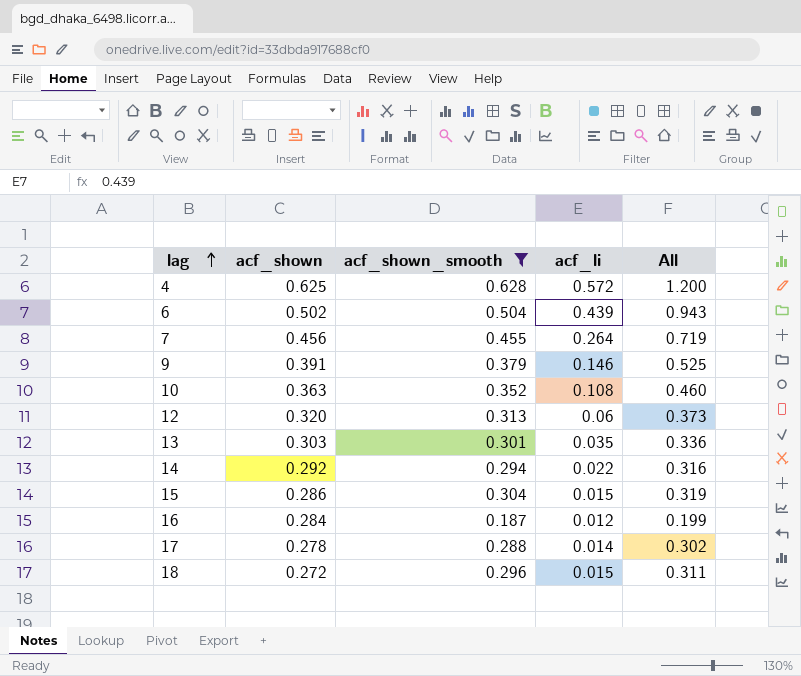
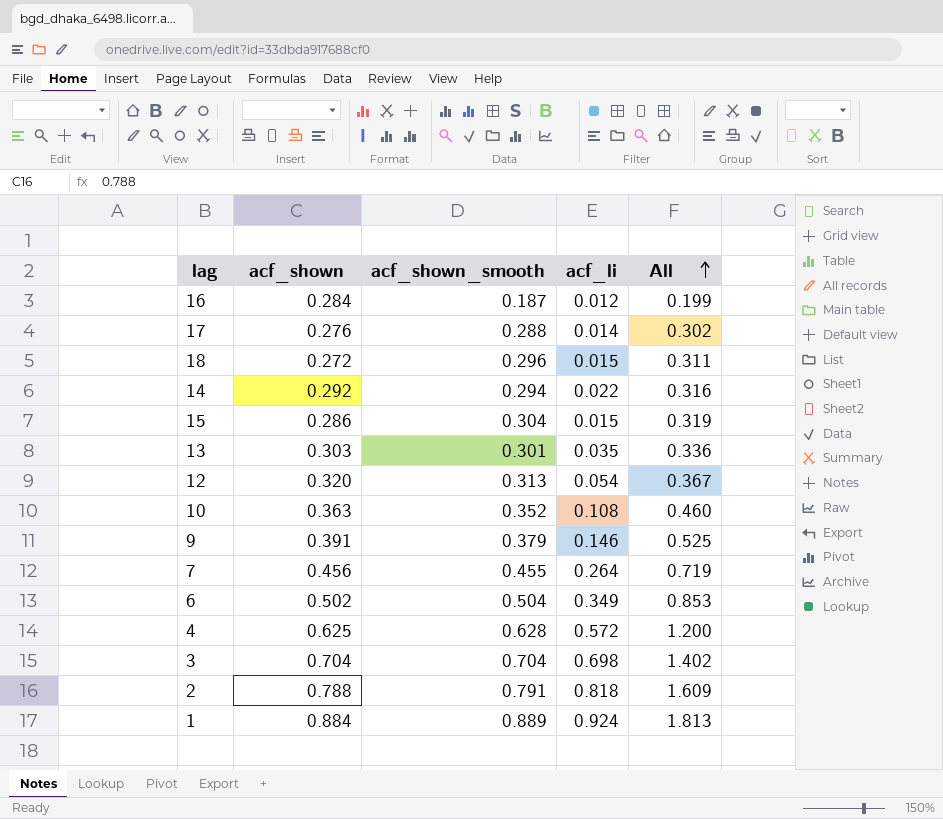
filter: acf_shown_smooth <= 0.628 -> none
row order: lag ascending -> All ascending
17 | acf_shown: 0.278 -> 0.276
12 | acf_li: 0.06 -> 0.054
12 | All: 0.373 -> 0.367
6 | acf_li: 0.439 -> 0.349
6 | All: 0.943 -> 0.853

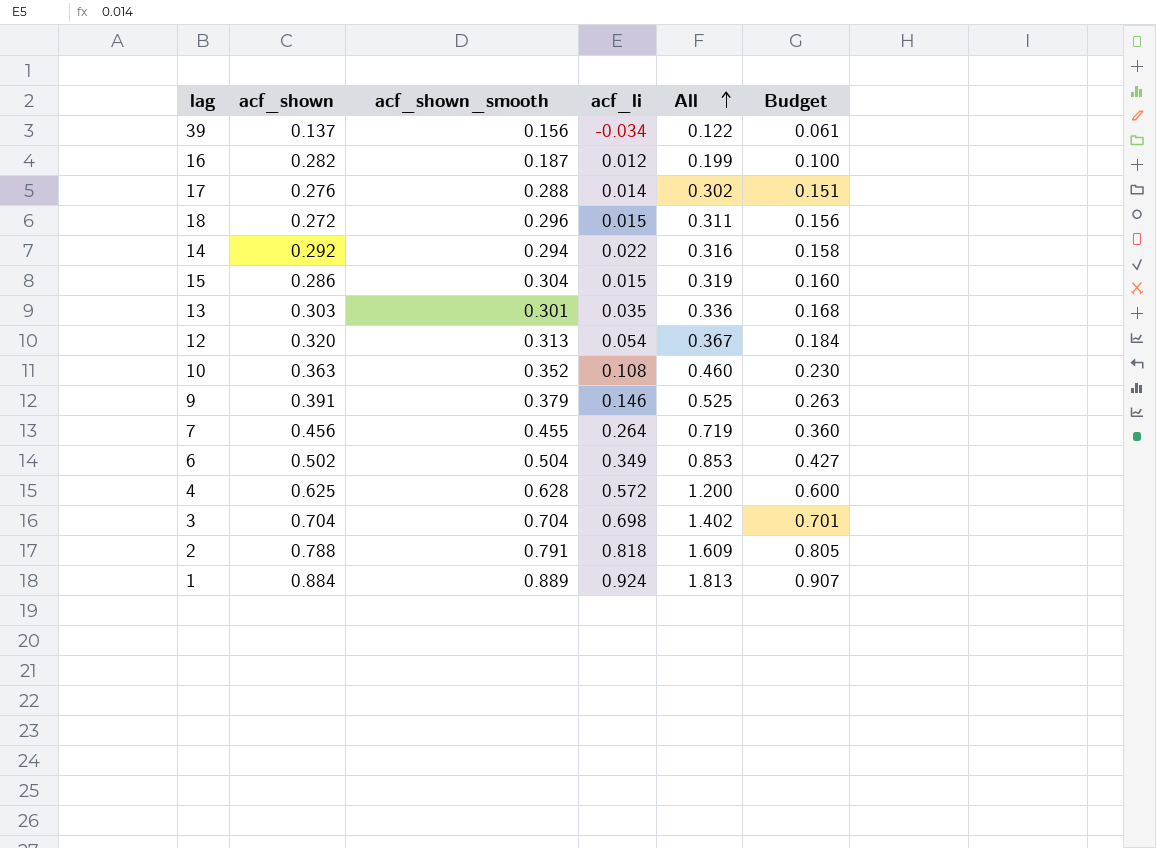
column Budget | formula: none -> [All] * 0.5
row 39: none -> 0.137 | 0.156 | -0.034 | 0.122 | 0.061
16 | acf_shown: 0.284 -> 0.282

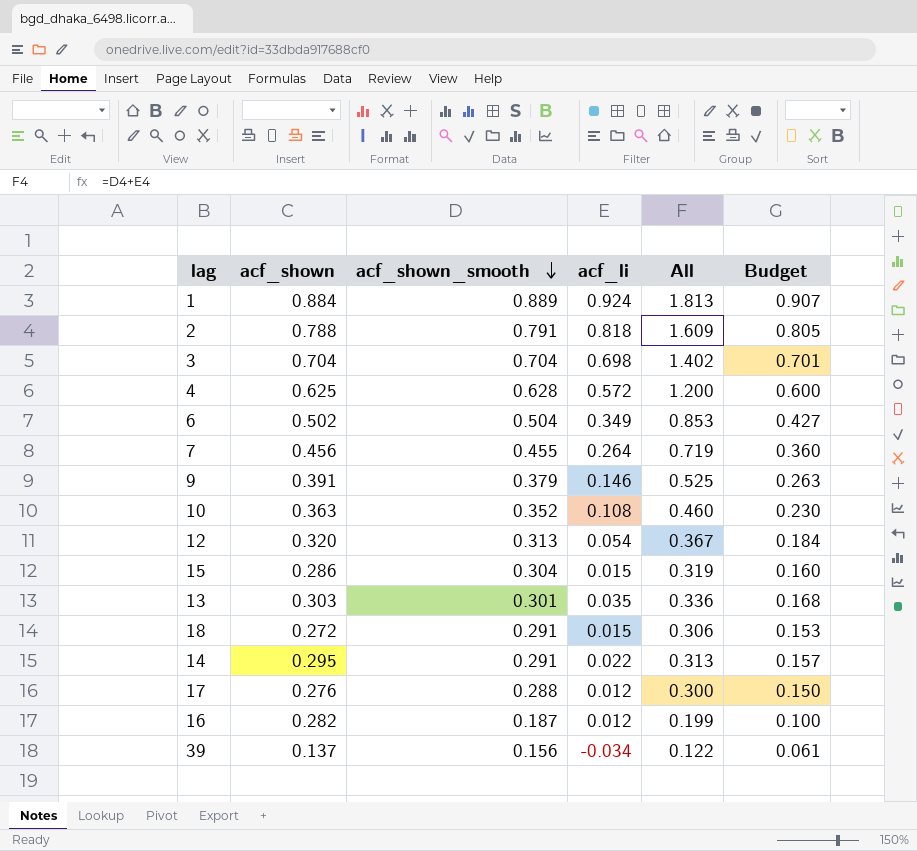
row order: All ascending -> acf_shown_smooth descending
18 | acf_shown_smooth: 0.296 -> 0.291
18 | All: 0.311 -> 0.306
18 | Budget: 0.156 -> 0.153
14 | acf_shown: 0.292 -> 0.295
14 | acf_shown_smooth: 0.294 -> 0.291
14 | All: 0.316 -> 0.313
14 | Budget: 0.158 -> 0.157
17 | acf_li: 0.014 -> 0.012
17 | All: 0.302 -> 0.300
17 | Budget: 0.151 -> 0.150

